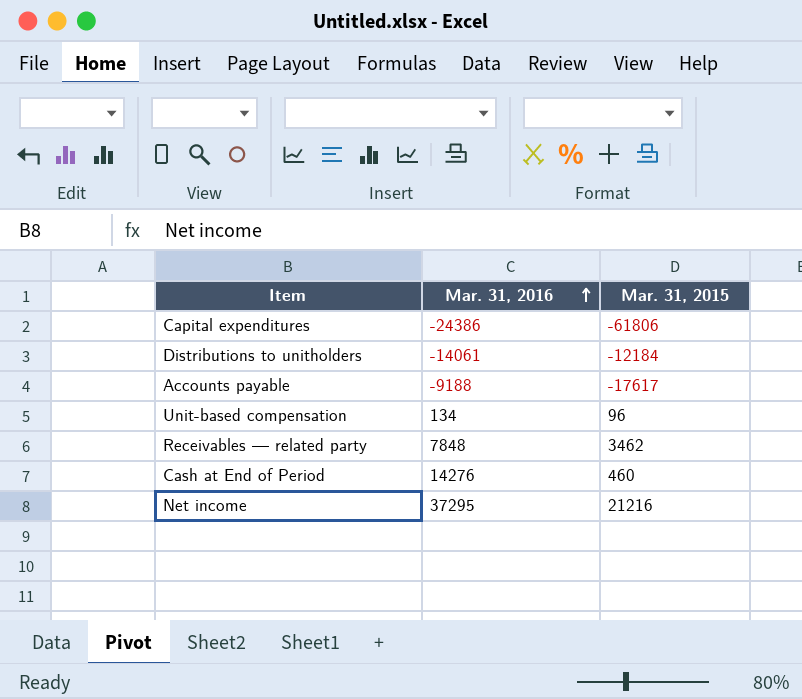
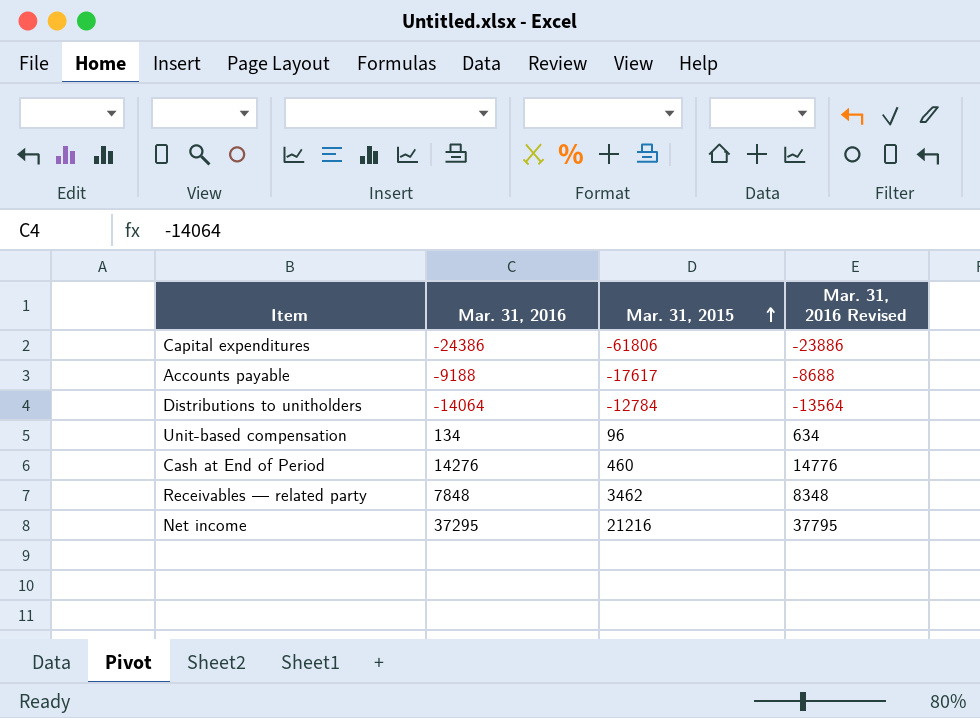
row order: Mar. 31, 2016 ascending -> Mar. 31, 2015 ascending
column Mar. 31, 2016 Revised | formula: none -> [Mar. 31, 2016] + 500
Distributions to unitholders | Mar. 31, 2016: -14061 -> -14064
Distributions to unitholders | Mar. 31, 2015: -12184 -> -12784

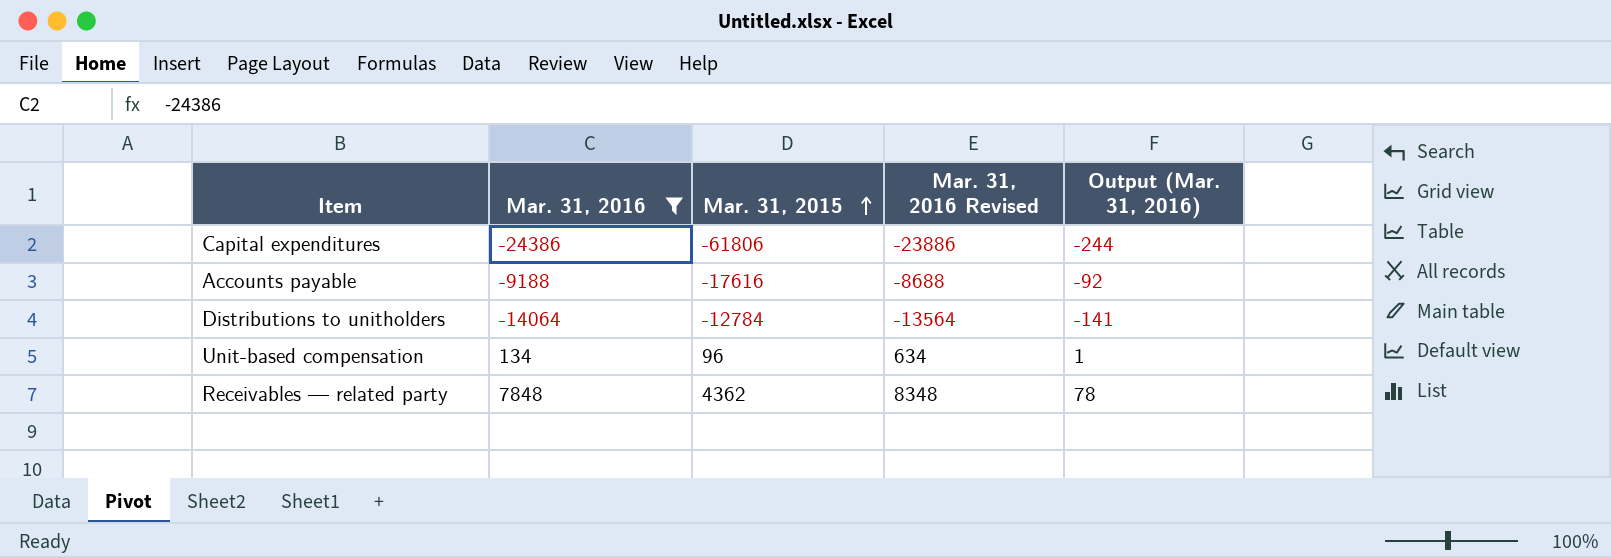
filter: none -> Mar. 31, 2016 <= 7848
column Output (Mar. 31, 2016) | formula: none -> [Mar. 31, 2016] * 0.01
Accounts payable | Mar. 31, 2015: -17617 -> -17616
Receivables — related party | Mar. 31, 2015: 3462 -> 4362

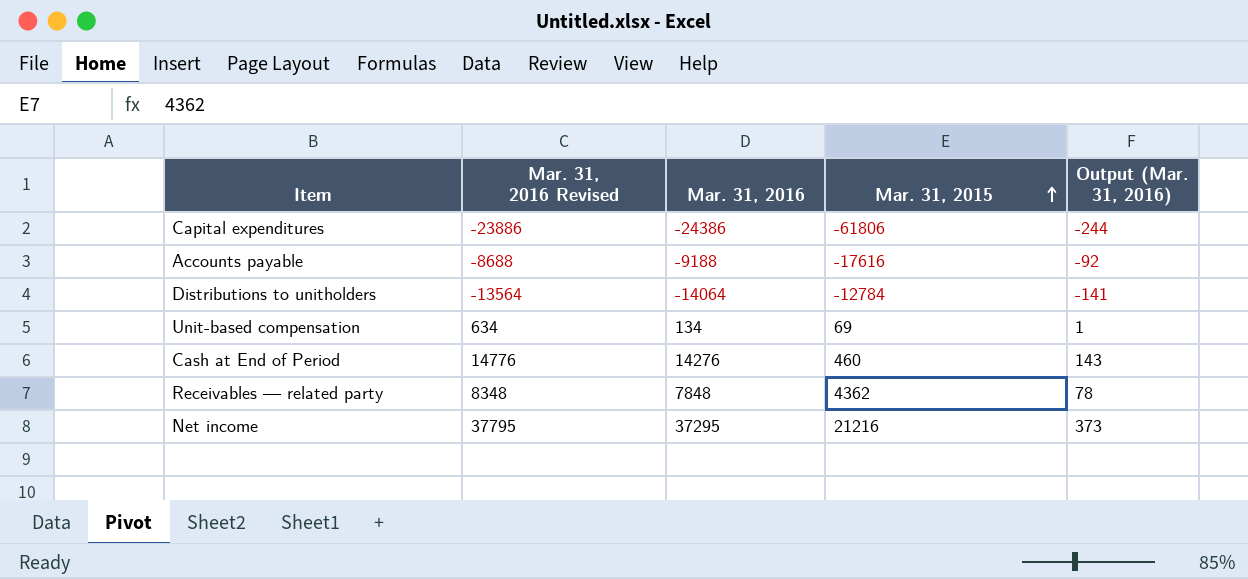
filter: Mar. 31, 2016 <= 7848 -> none
column Mar. 31, 2016 Revised | position: 4 -> 2
Unit-based compensation | Mar. 31, 2015: 96 -> 69

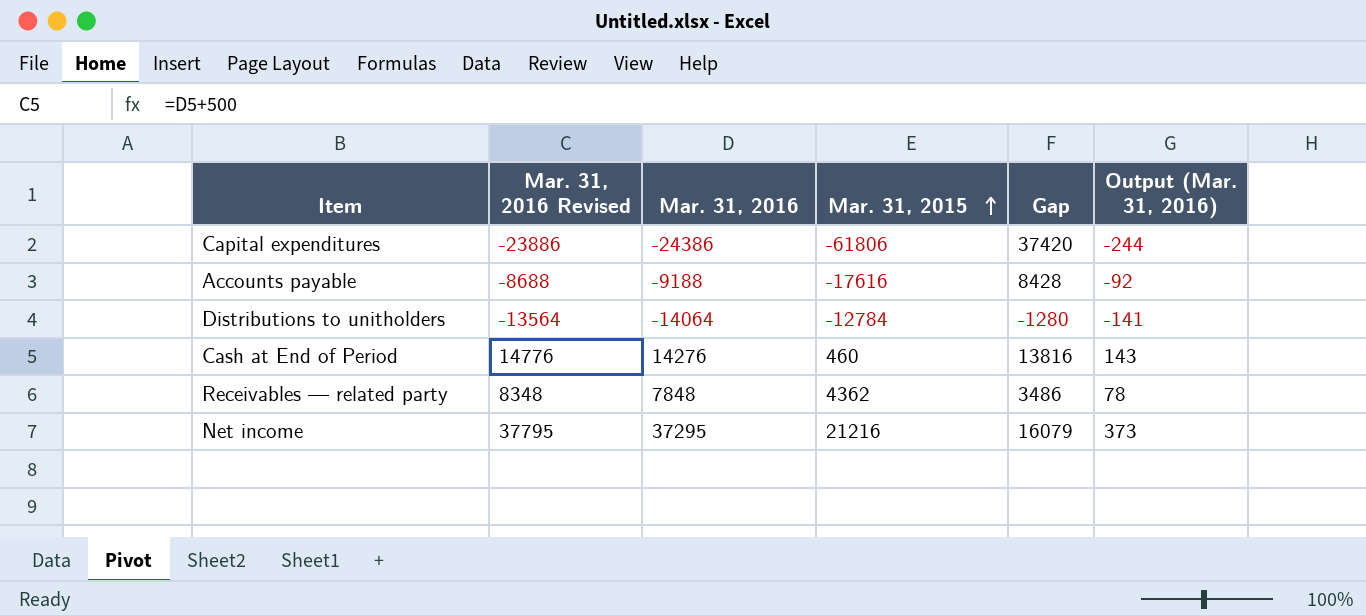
column Gap | formula: none -> [Mar. 31, 2016] - [Mar. 31, 2015]
row Unit-based compensation: 634 | 134 | 69 | 1 -> none

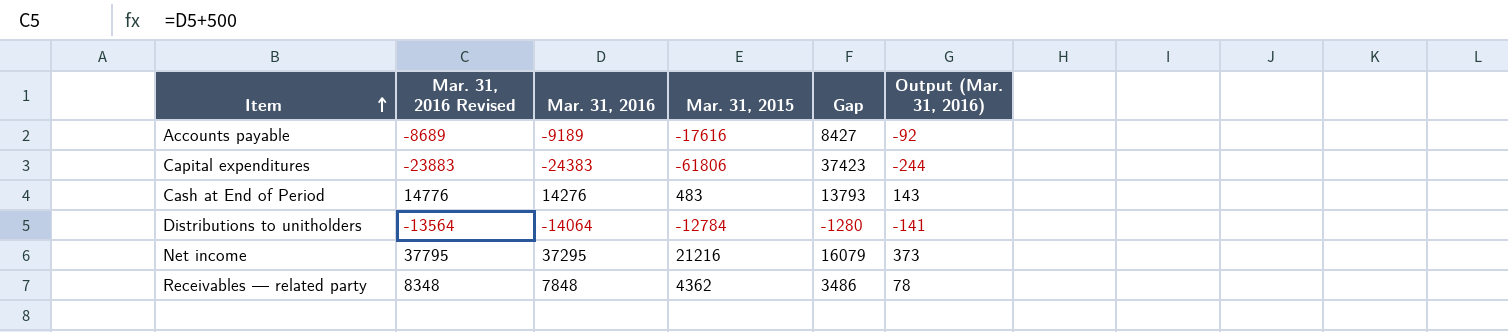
row order: Mar. 31, 2015 ascending -> Item ascending
Accounts payable | Mar. 31, 2016 Revised: -8688 -> -8689
Accounts payable | Mar. 31, 2016: -9188 -> -9189
Accounts payable | Gap: 8428 -> 8427
Capital expenditures | Mar. 31, 2016 Revised: -23886 -> -23883
Capital expenditures | Mar. 31, 2016: -24386 -> -24383
Capital expenditures | Gap: 37420 -> 37423
Cash at End of Period | Mar. 31, 2015: 460 -> 483
Cash at End of Period | Gap: 13816 -> 13793

